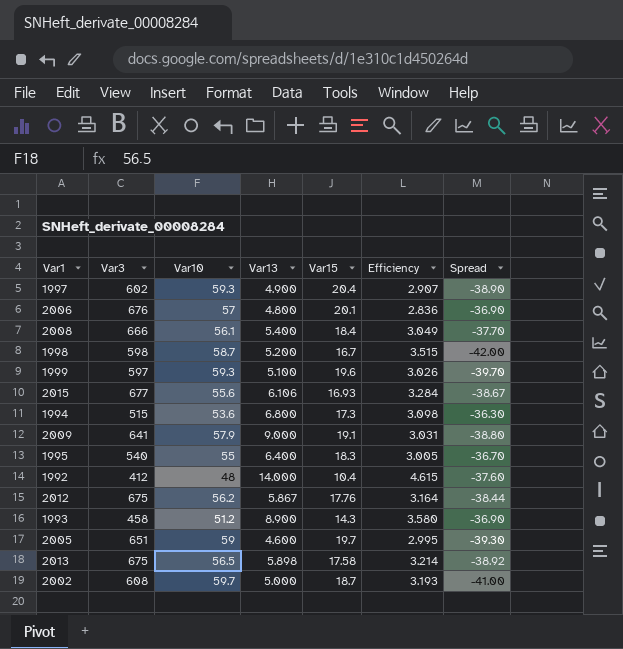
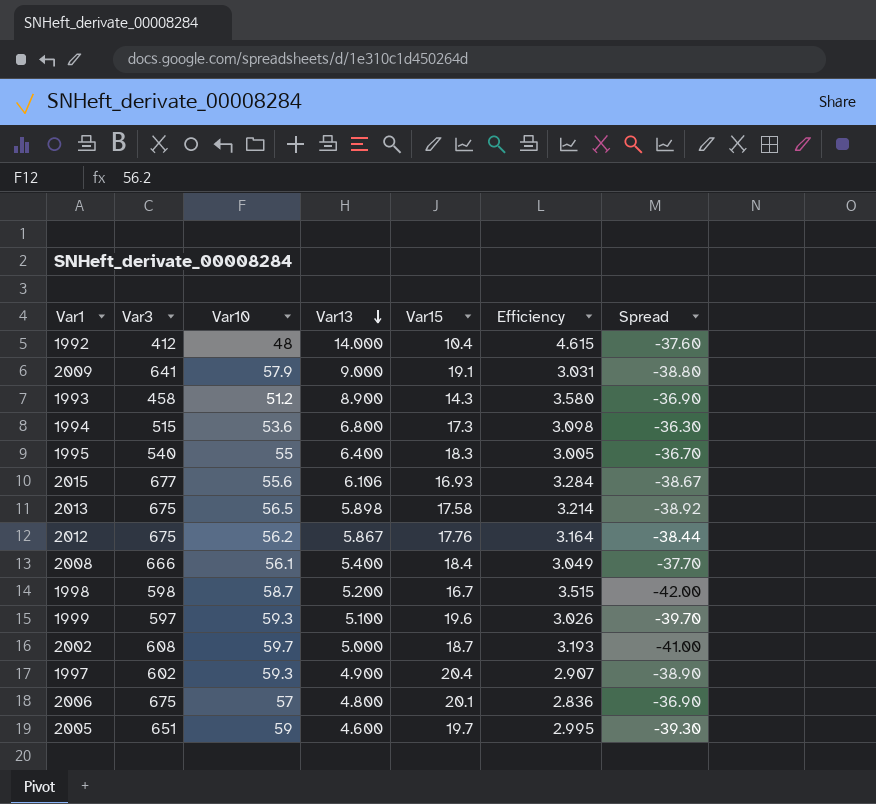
row order: none -> Var13 descending
2006 | Var3: 676 -> 675

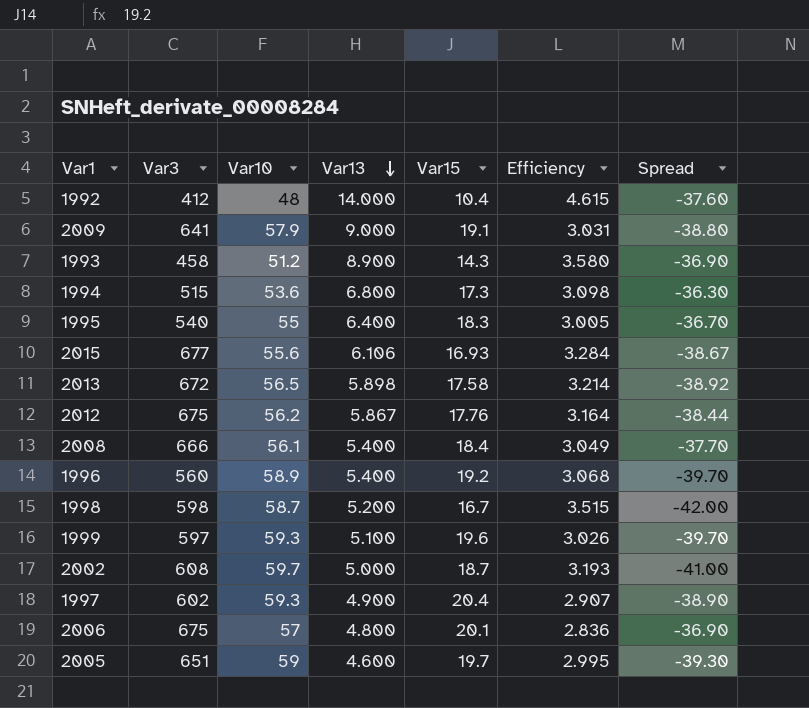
2013 | Var3: 675 -> 672
row 1996: none -> 560 | 58.9 | 5.400 | 19.2 | 3.068 | -39.70

